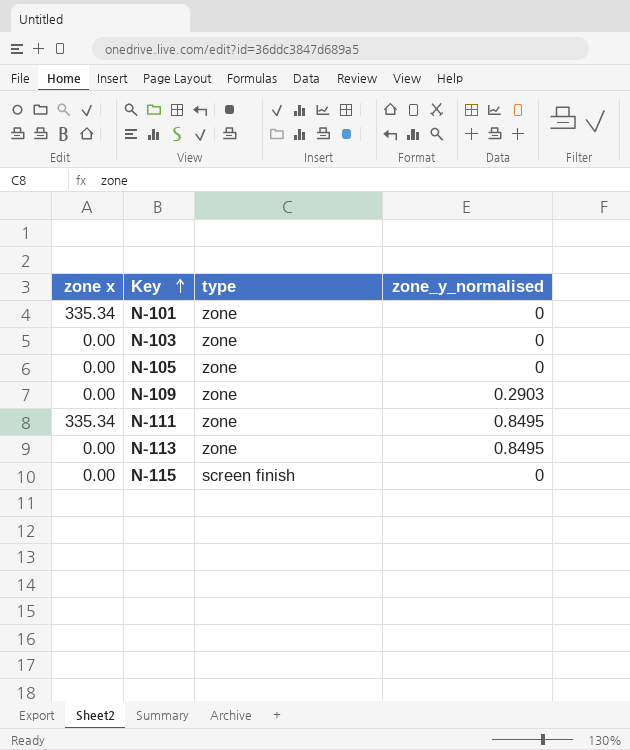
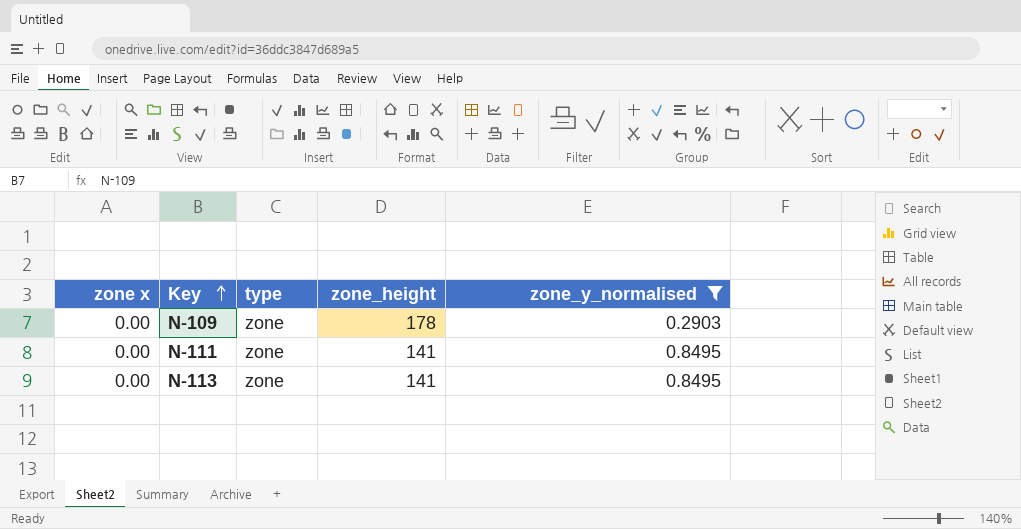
filter: none -> zone_y_normalised != 0
column zone_height | position: none -> 4
N-111 | zone x: 335.34 -> 0.00

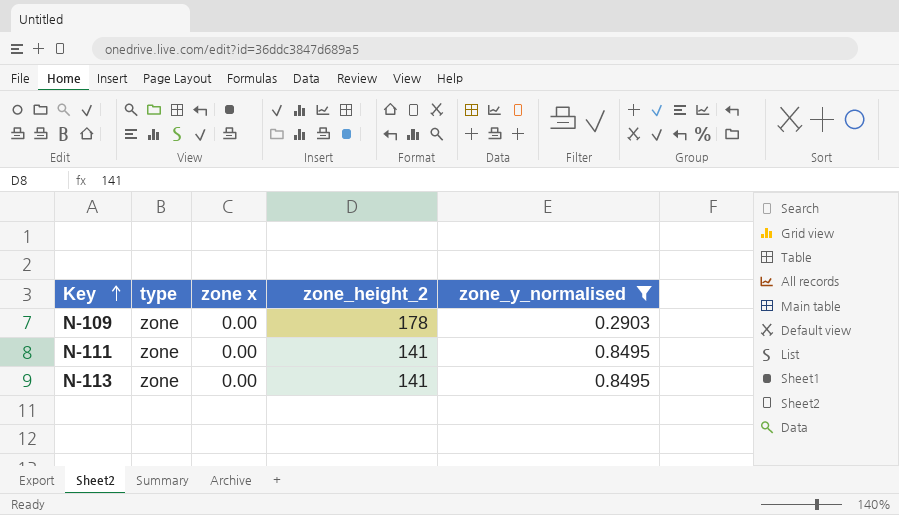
column zone x | position: 1 -> 3
column name: zone_height -> zone_height_2

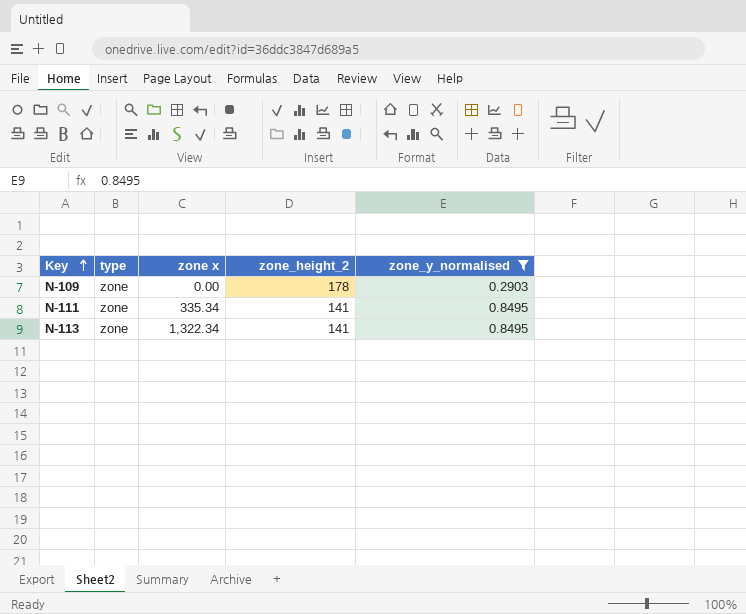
N-111 | zone x: 0.00 -> 335.34
N-113 | zone x: 0.00 -> 1,322.34

